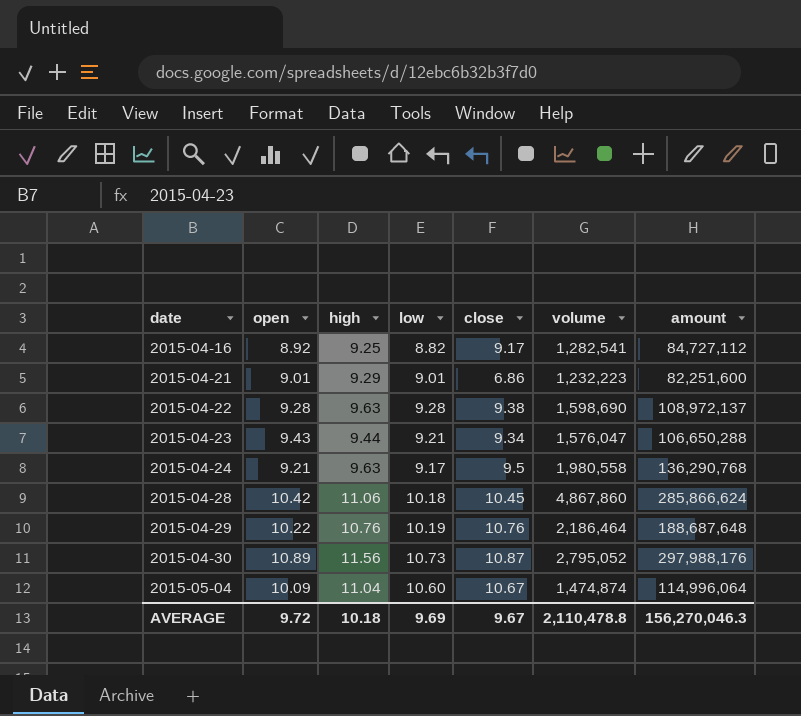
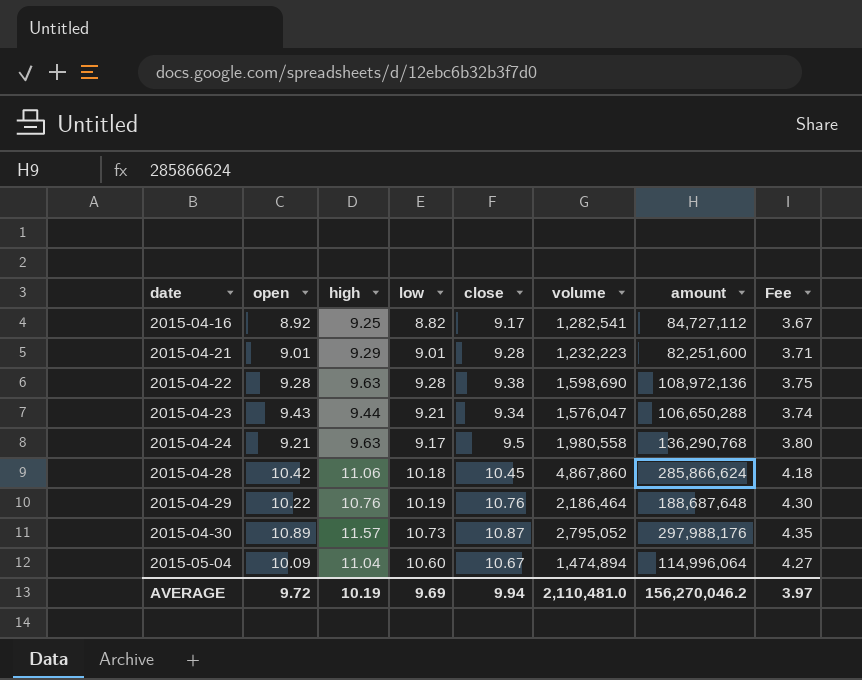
column Fee | formula: none -> [close] * 0.4
2015-04-21 | close: 6.86 -> 9.28
2015-04-22 | amount: 108,972,137 -> 108,972,136
2015-04-30 | high: 11.56 -> 11.57
2015-05-04 | volume: 1,474,874 -> 1,474,894
AVERAGE | high: 10.18 -> 10.19
AVERAGE | close: 9.67 -> 9.94
AVERAGE | volume: 2,110,478.8 -> 2,110,481.0
AVERAGE | amount: 156,270,046.3 -> 156,270,046.2

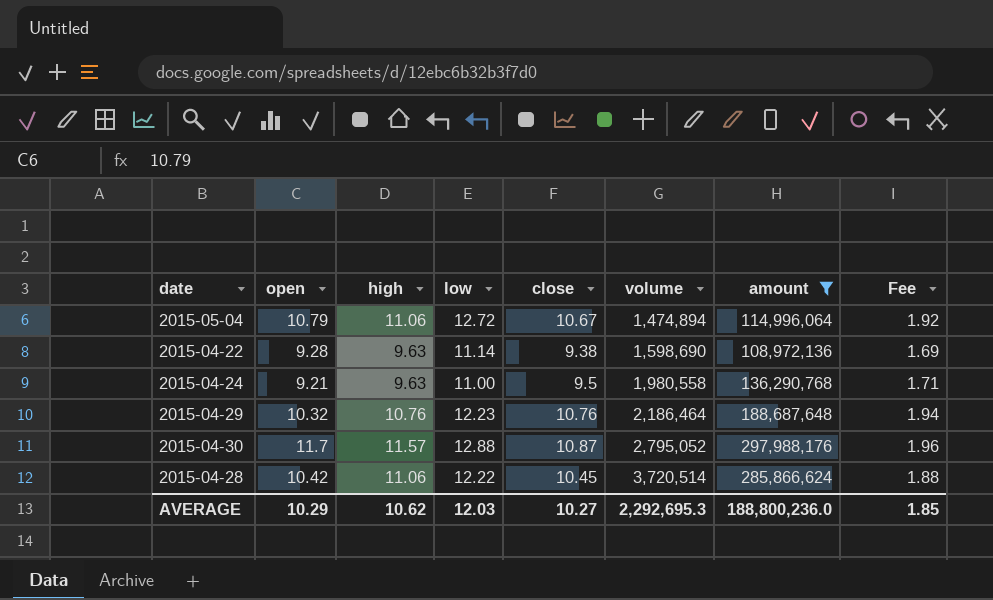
filter: none -> amount >= 108,972,136
row order: date ascending -> volume ascending
column Fee | formula: [close] * 0.4 -> [close] * 0.18
2015-05-04 | open: 10.09 -> 10.79
2015-05-04 | high: 11.04 -> 11.06
2015-05-04 | low: 10.60 -> 12.72
2015-04-22 | low: 9.28 -> 11.14
2015-04-24 | low: 9.17 -> 11.00
2015-04-29 | open: 10.22 -> 10.32
2015-04-29 | low: 10.19 -> 12.23
2015-04-30 | open: 10.89 -> 11.7
2015-04-30 | low: 10.73 -> 12.88
2015-04-28 | low: 10.18 -> 12.22
2015-04-28 | volume: 4,867,860 -> 3,720,514
AVERAGE | open: 9.72 -> 10.29
AVERAGE | high: 10.19 -> 10.62
AVERAGE | low: 9.69 -> 12.03
AVERAGE | close: 9.94 -> 10.27
AVERAGE | volume: 2,110,481.0 -> 2,292,695.3
AVERAGE | amount: 156,270,046.2 -> 188,800,236.0
AVERAGE | Fee: 3.97 -> 1.85

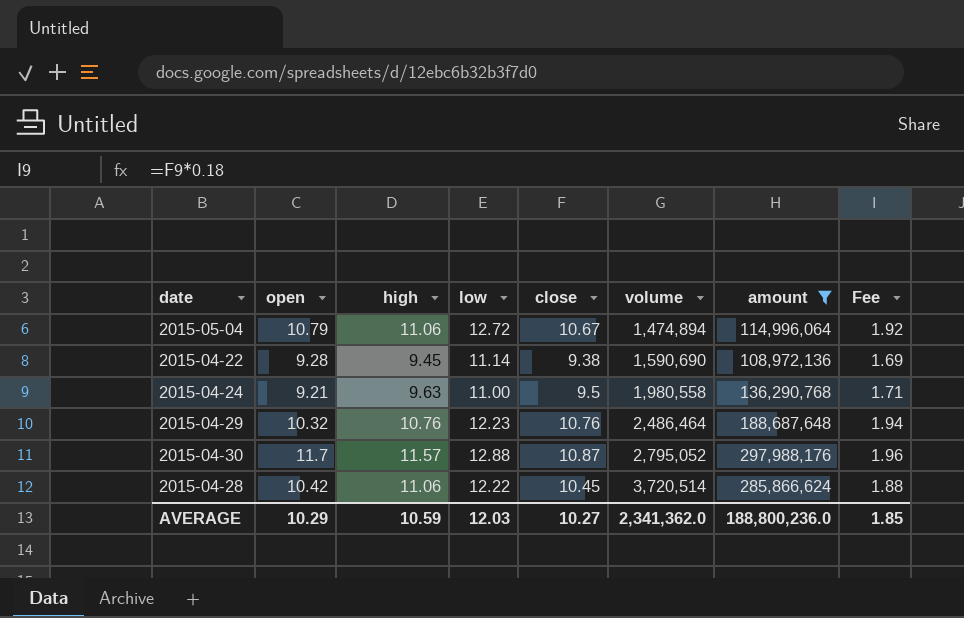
2015-04-22 | high: 9.63 -> 9.45
2015-04-22 | volume: 1,598,690 -> 1,590,690
2015-04-29 | volume: 2,186,464 -> 2,486,464
AVERAGE | high: 10.62 -> 10.59
AVERAGE | volume: 2,292,695.3 -> 2,341,362.0

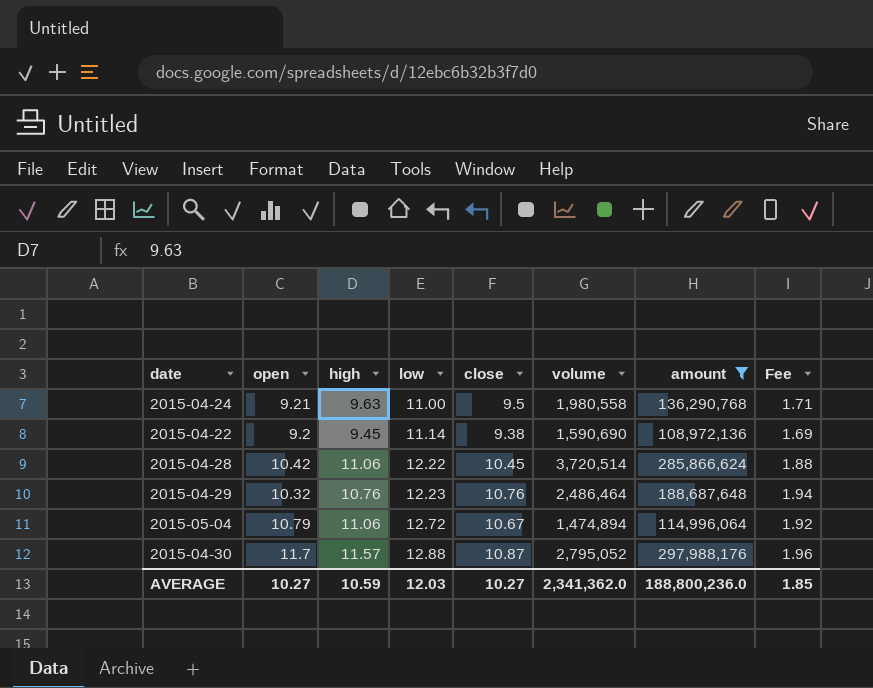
row order: volume ascending -> low ascending
2015-04-22 | open: 9.28 -> 9.2
AVERAGE | open: 10.29 -> 10.27

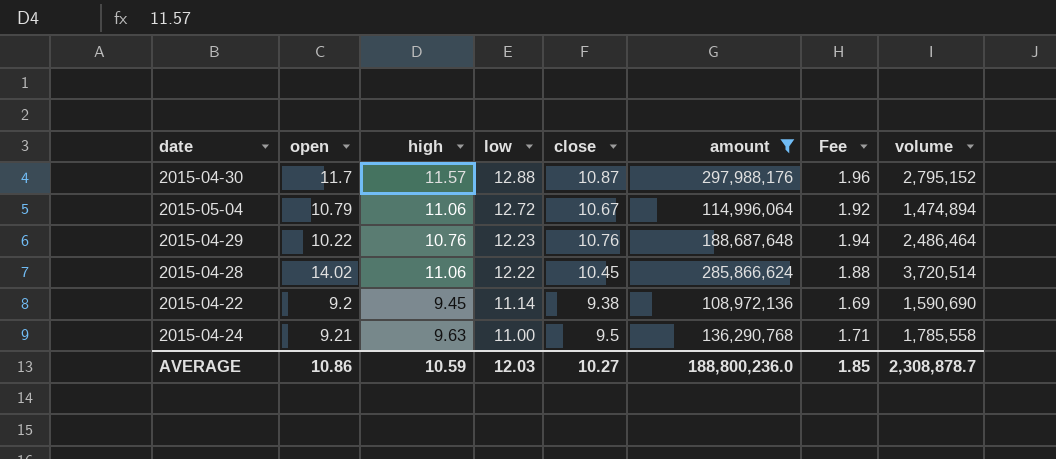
row order: low ascending -> low descending
column volume | position: 6 -> 8
2015-04-30 | volume: 2,795,052 -> 2,795,152
2015-04-29 | open: 10.32 -> 10.22
2015-04-28 | open: 10.42 -> 14.02
2015-04-24 | volume: 1,980,558 -> 1,785,558
AVERAGE | open: 10.27 -> 10.86
AVERAGE | volume: 2,341,362.0 -> 2,308,878.7

